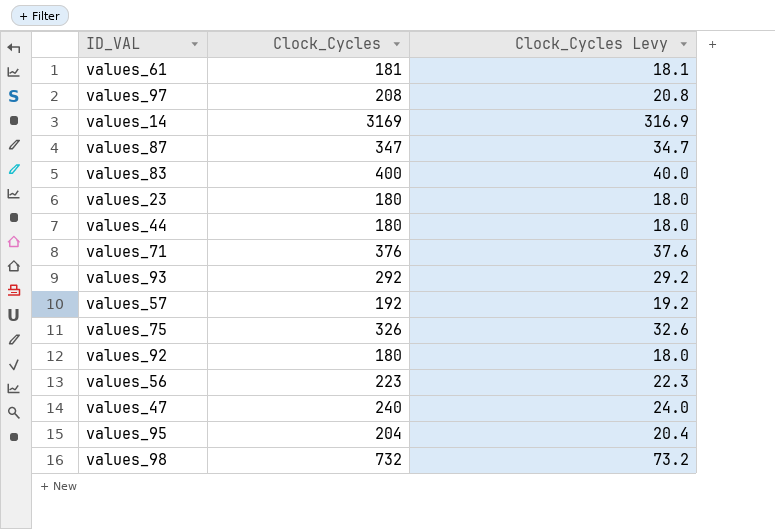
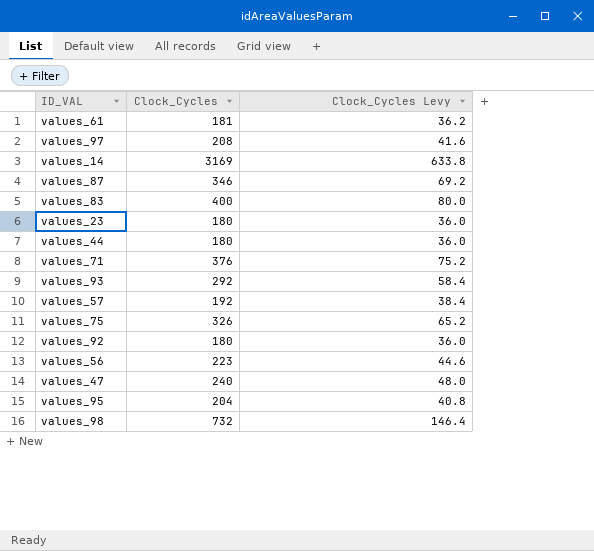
column Clock_Cycles Levy | formula: [Clock_Cycles] * 0.1 -> [Clock_Cycles] * 0.2
values_87 | Clock_Cycles: 347 -> 346

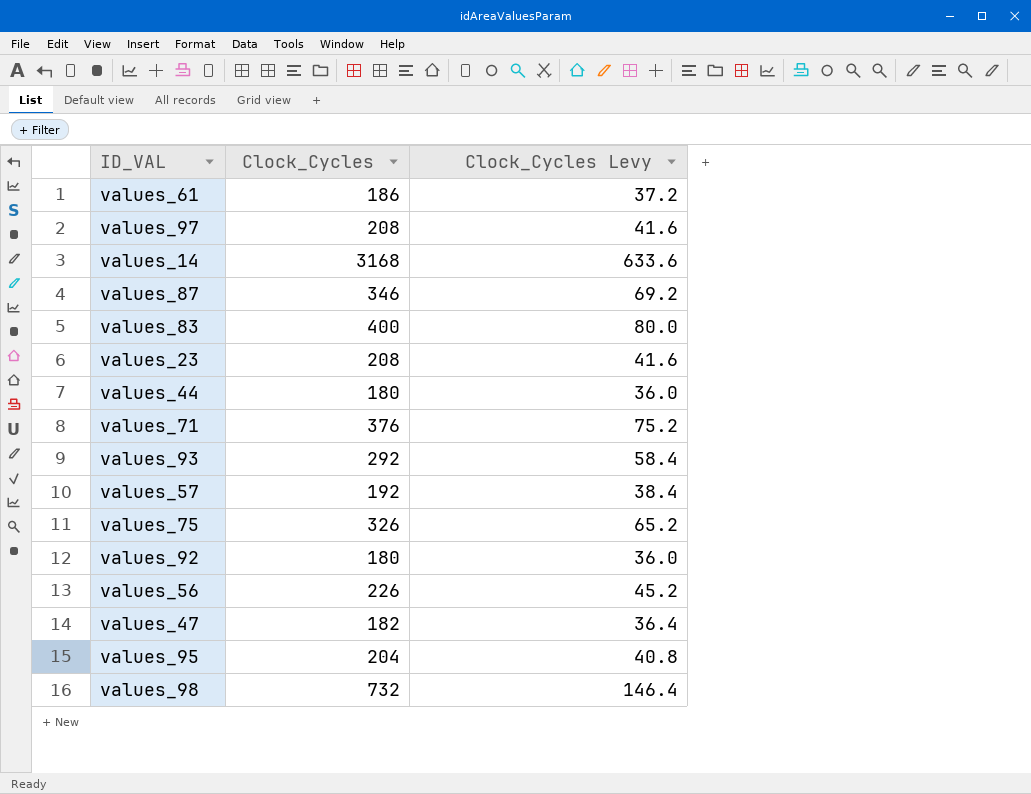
values_61 | Clock_Cycles: 181 -> 186
values_61 | Clock_Cycles Levy: 36.2 -> 37.2
values_14 | Clock_Cycles: 3169 -> 3168
values_14 | Clock_Cycles Levy: 633.8 -> 633.6
values_23 | Clock_Cycles: 180 -> 208
values_23 | Clock_Cycles Levy: 36.0 -> 41.6
values_56 | Clock_Cycles: 223 -> 226
values_56 | Clock_Cycles Levy: 44.6 -> 45.2
values_47 | Clock_Cycles: 240 -> 182
values_47 | Clock_Cycles Levy: 48.0 -> 36.4

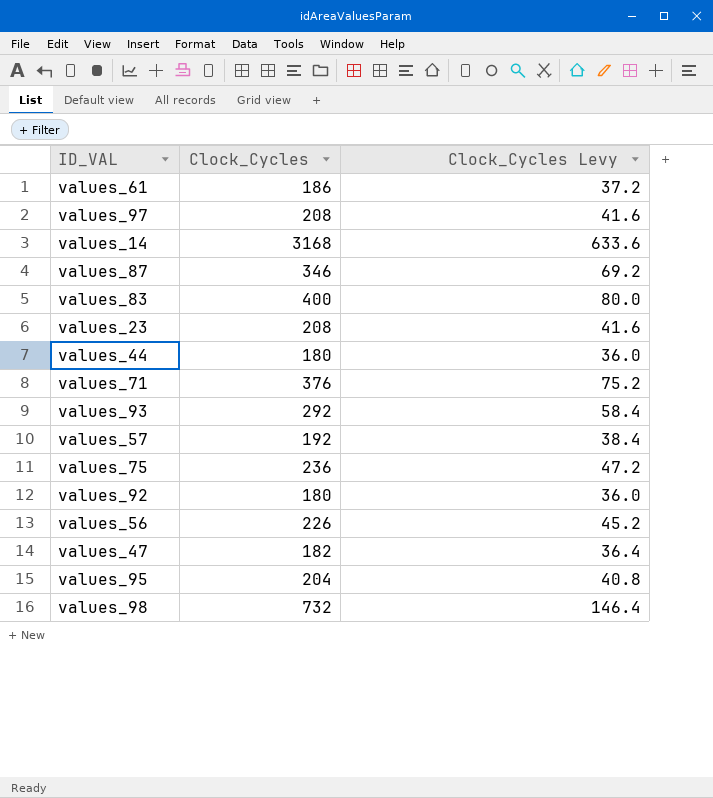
values_75 | Clock_Cycles: 326 -> 236
values_75 | Clock_Cycles Levy: 65.2 -> 47.2

